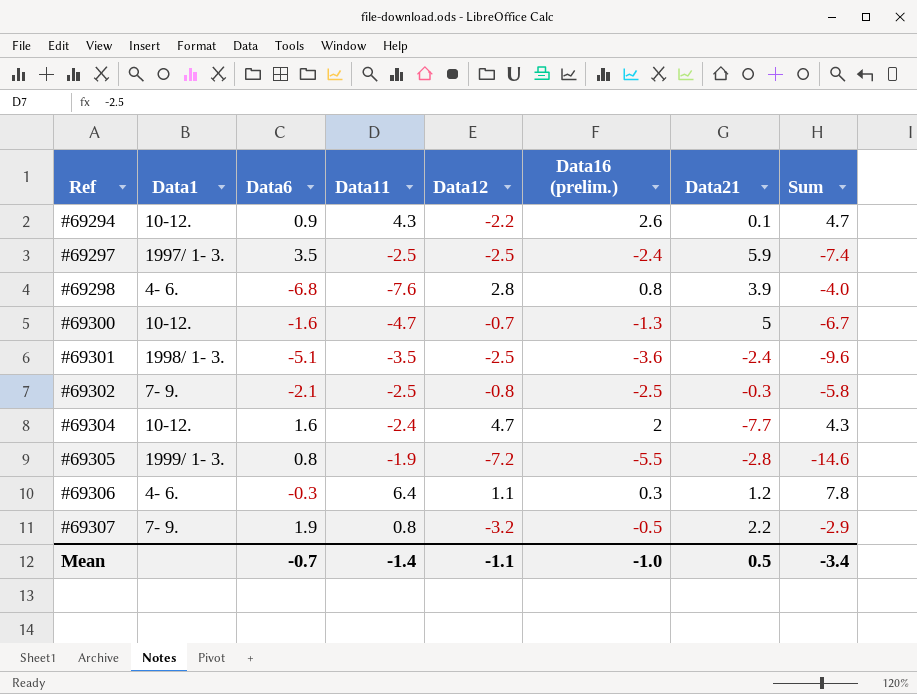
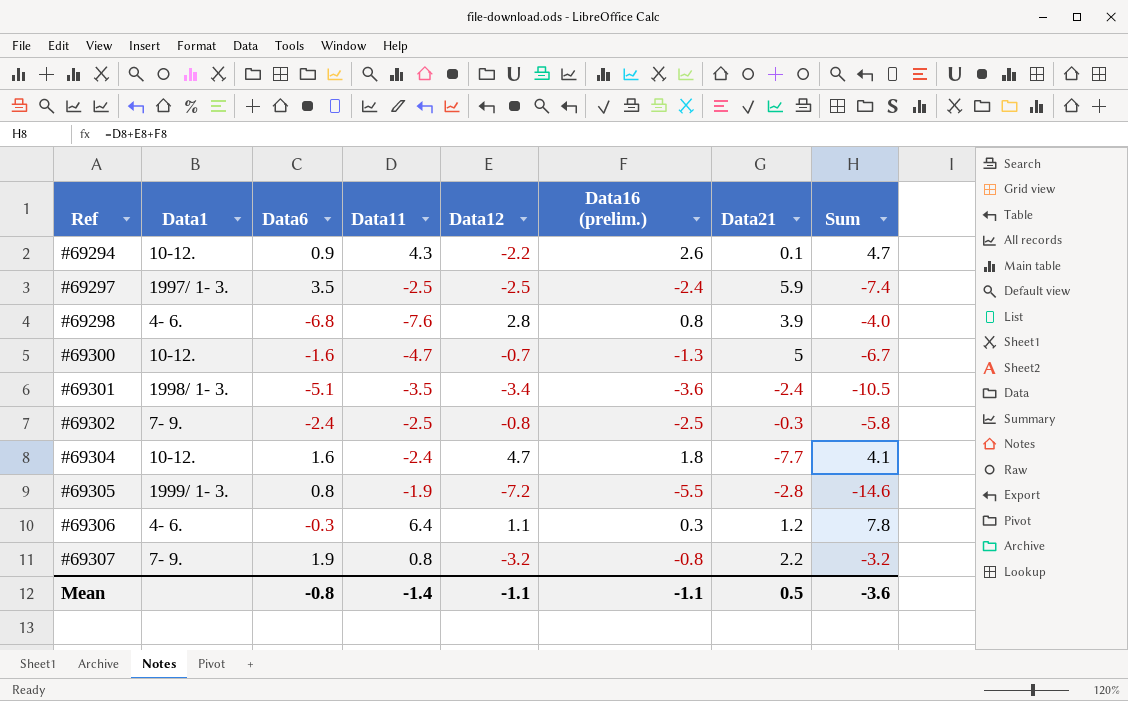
#69301 | Data12: -2.5 -> -3.4
#69301 | Sum: -9.6 -> -10.5
#69302 | Data6: -2.1 -> -2.4
#69304 | Data16 (prelim.): 2 -> 1.8
#69304 | Sum: 4.3 -> 4.1
#69307 | Data16 (prelim.): -0.5 -> -0.8
#69307 | Sum: -2.9 -> -3.2
Mean | Data6: -0.7 -> -0.8
Mean | Data16 (prelim.): -1.0 -> -1.1
Mean | Sum: -3.4 -> -3.6

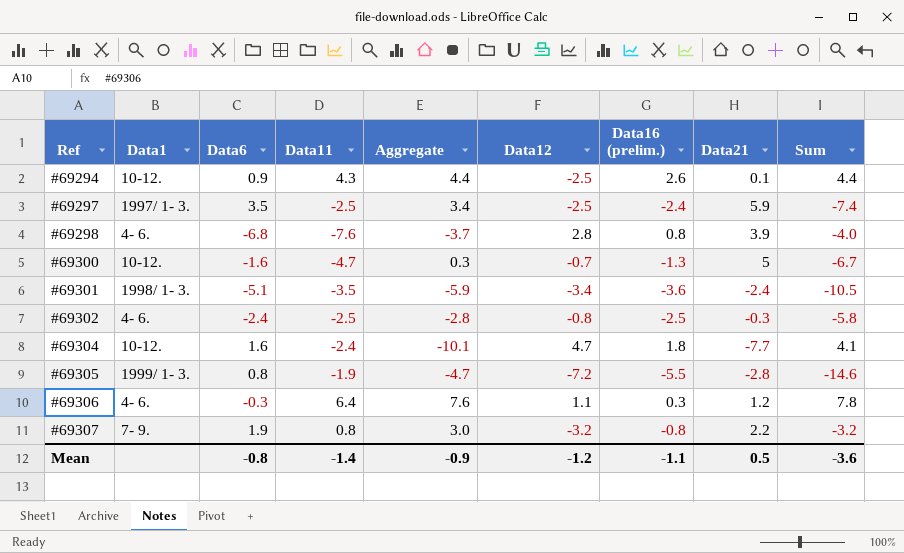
column Aggregate | formula: none -> [Data11] + [Data21]
#69294 | Data12: -2.2 -> -2.5
#69294 | Sum: 4.7 -> 4.4
#69302 | Data1: 7- 9. -> 4- 6.
Mean | Data12: -1.1 -> -1.2

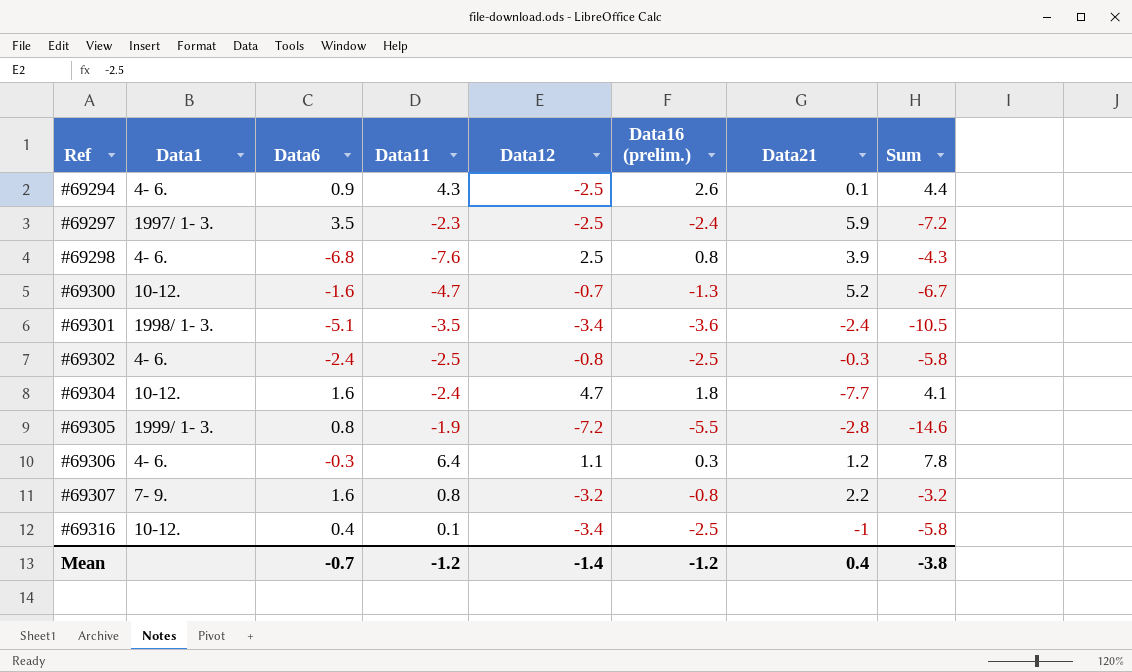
column Aggregate | formula: [Data11] + [Data21] -> none
#69294 | Data1: 10-12. -> 4- 6.
#69297 | Data11: -2.5 -> -2.3
#69297 | Sum: -7.4 -> -7.2
#69298 | Data12: 2.8 -> 2.5
#69298 | Sum: -4.0 -> -4.3
#69300 | Data21: 5 -> 5.2
#69307 | Data6: 1.9 -> 1.6
row #69316: none -> 10-12. | 0.4 | 0.1 | -3.4 | -2.5 | -1 | -5.8
Mean | Data6: -0.8 -> -0.7
Mean | Data11: -1.4 -> -1.2
Mean | Data12: -1.2 -> -1.4
Mean | Data16 (prelim.): -1.1 -> -1.2
Mean | Data21: 0.5 -> 0.4
Mean | Sum: -3.6 -> -3.8

